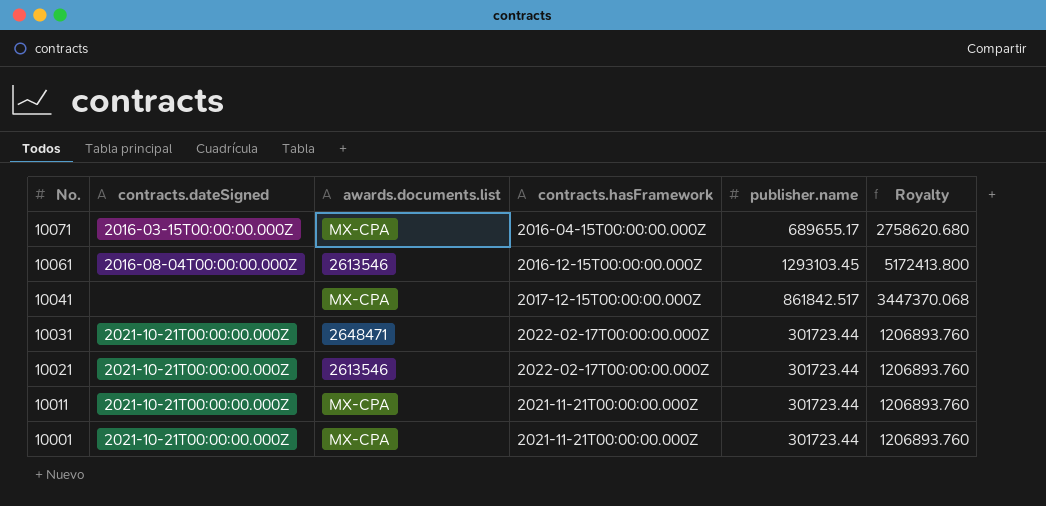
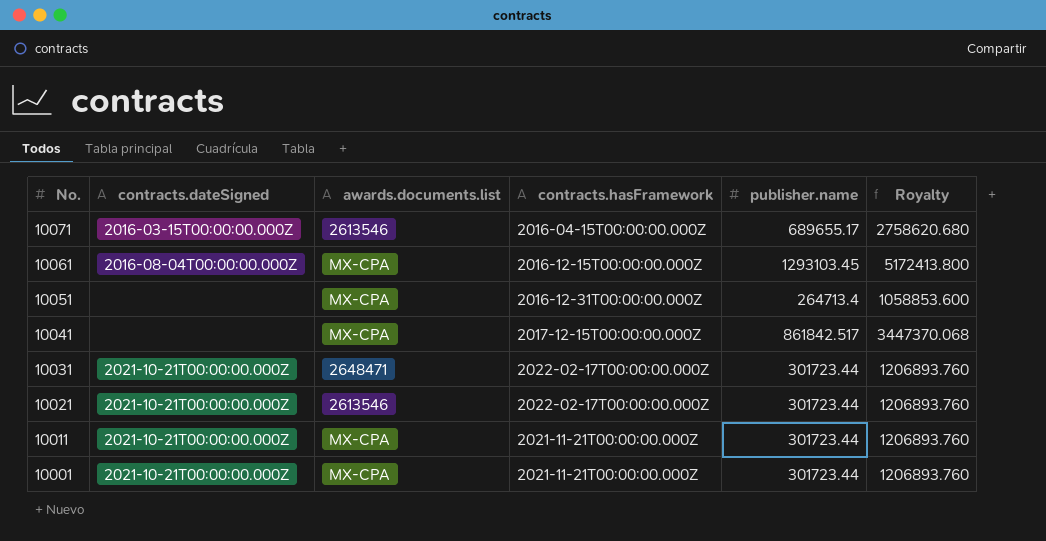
10071 | awards.documents.list: MX-CPA -> 2613546
10061 | awards.documents.list: 2613546 -> MX-CPA
row 10051: none -> none | MX-CPA | 2016-12-31T00:00:00.000Z | 264713.4 | 1058853.600

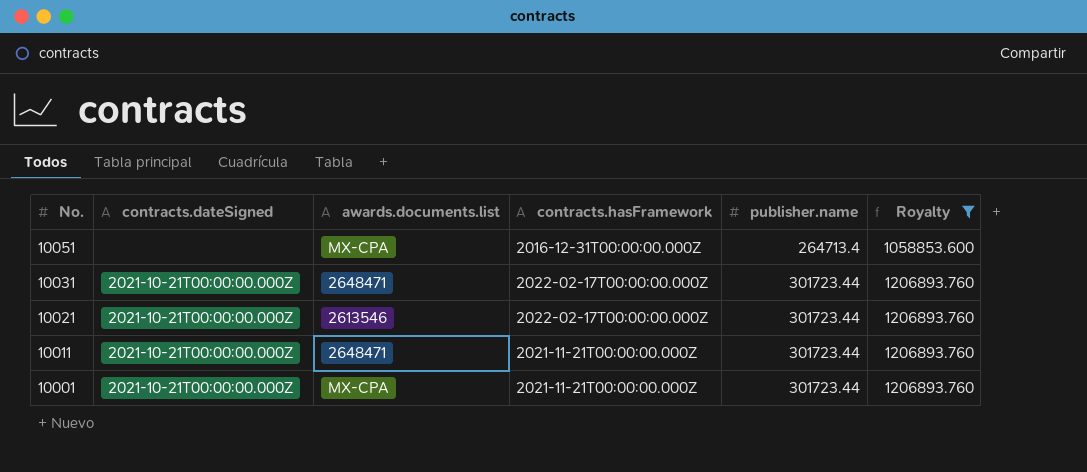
filter: none -> Royalty <= 1206893.760
10011 | awards.documents.list: MX-CPA -> 2648471

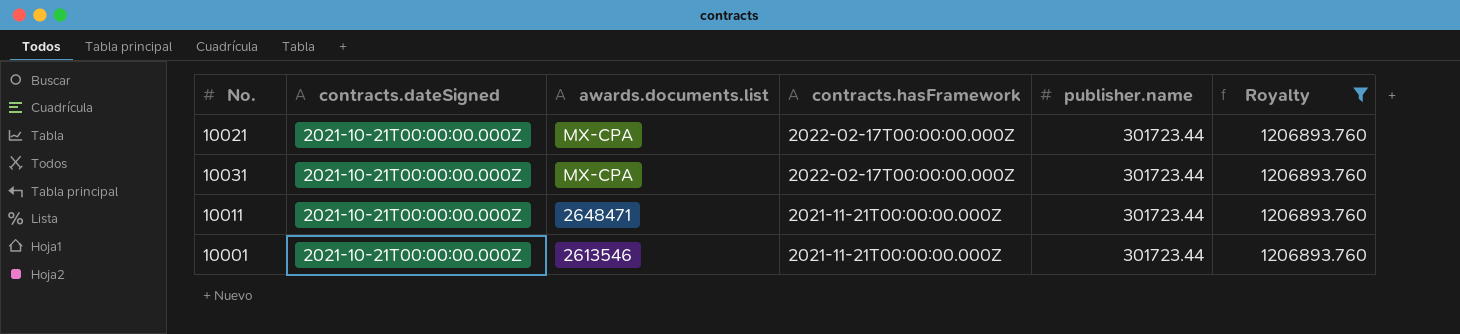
row order: No. descending -> awards.documents.list descending
row 10051: none | MX-CPA | 2016-12-31T00:00:00.000Z | 264713.4 | 1058853.600 -> none
10021 | awards.documents.list: 2613546 -> MX-CPA
10031 | awards.documents.list: 2648471 -> MX-CPA
10001 | awards.documents.list: MX-CPA -> 2613546

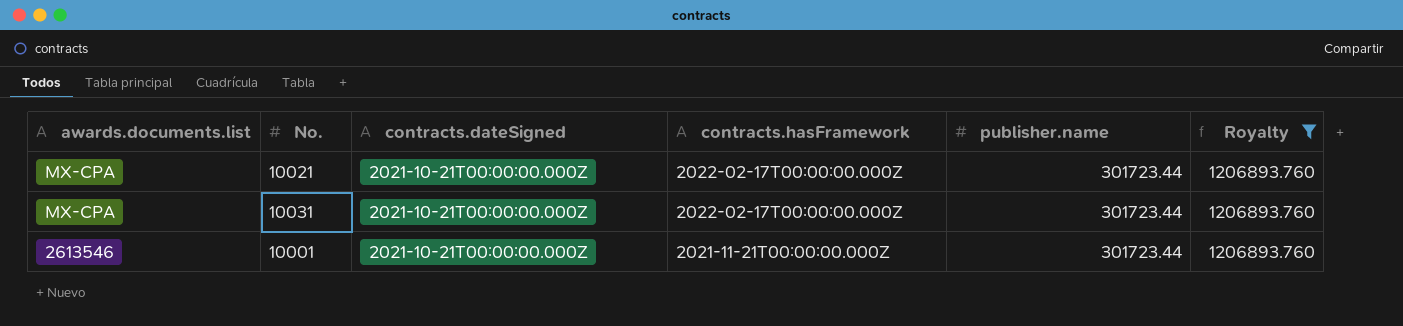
column awards.documents.list | position: 3 -> 1
row 10011: 2021-10-21T00:00:00.000Z | 2648471 | 2021-11-21T00:00:00.000Z | 301723.44 | 1206893.760 -> none

